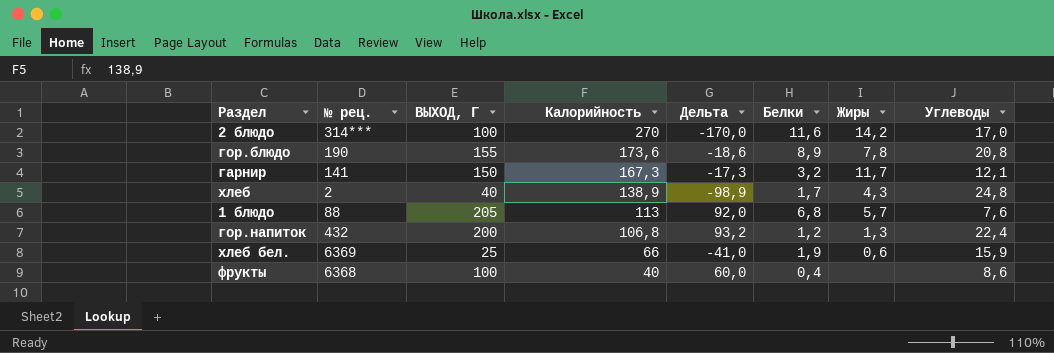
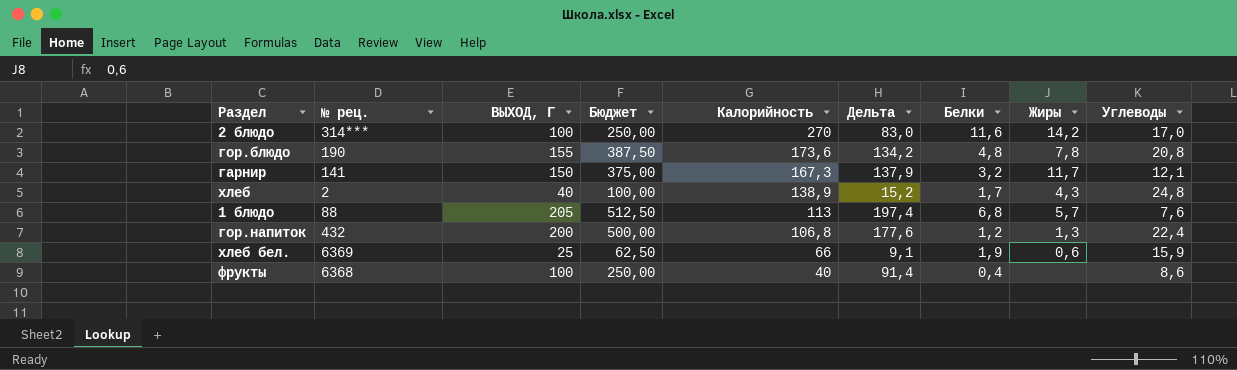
column Бюджет | formula: none -> [ВЫХОД, Г] * 2,5
column Дельта | formula: [ВЫХОД, Г] - [Калорийность] -> [ВЫХОД, Г] - [Углеводы]
гор.блюдо | Белки: 8,9 -> 4,8

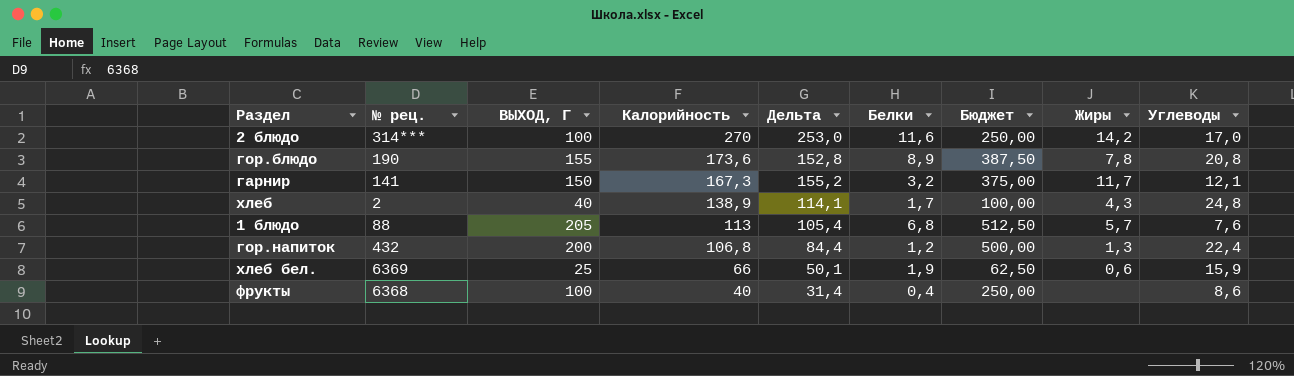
column Дельта | formula: [ВЫХОД, Г] - [Углеводы] -> [Калорийность] - [Углеводы]
column Бюджет | position: 4 -> 7
гор.блюдо | Белки: 4,8 -> 8,9

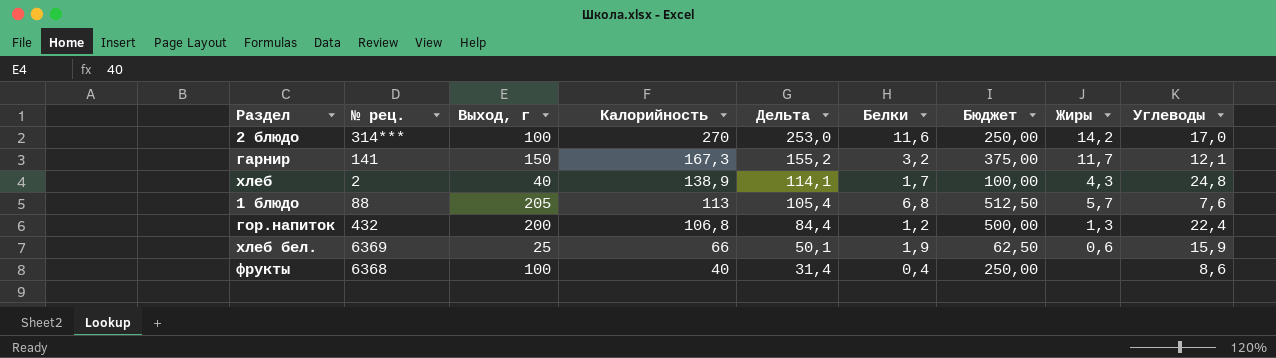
column name: ВЫХОД, Г -> Выход, г
row гор.блюдо: 190 | 155 | 173,6 | 152,8 | 8,9 | 387,50 | 7,8 | 20,8 -> none

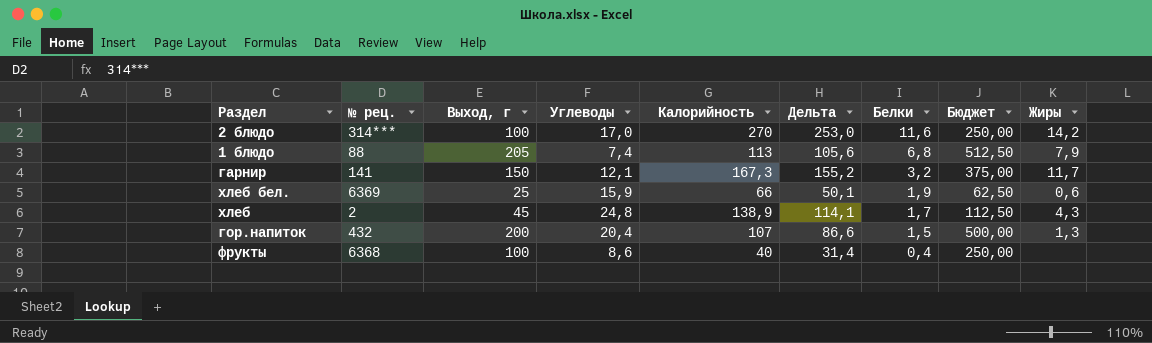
row order: Калорийность descending -> Белки descending
column Углеводы | position: 9 -> 4
1 блюдо | Углеводы: 7,6 -> 7,4
1 блюдо | Дельта: 105,4 -> 105,6
1 блюдо | Жиры: 5,7 -> 7,9
хлеб | Выход, г: 40 -> 45
хлеб | Бюджет: 100,00 -> 112,50
гор.напиток | Углеводы: 22,4 -> 20,4
гор.напиток | Калорийность: 106,8 -> 107
гор.напиток | Дельта: 84,4 -> 86,6
гор.напиток | Белки: 1,2 -> 1,5

